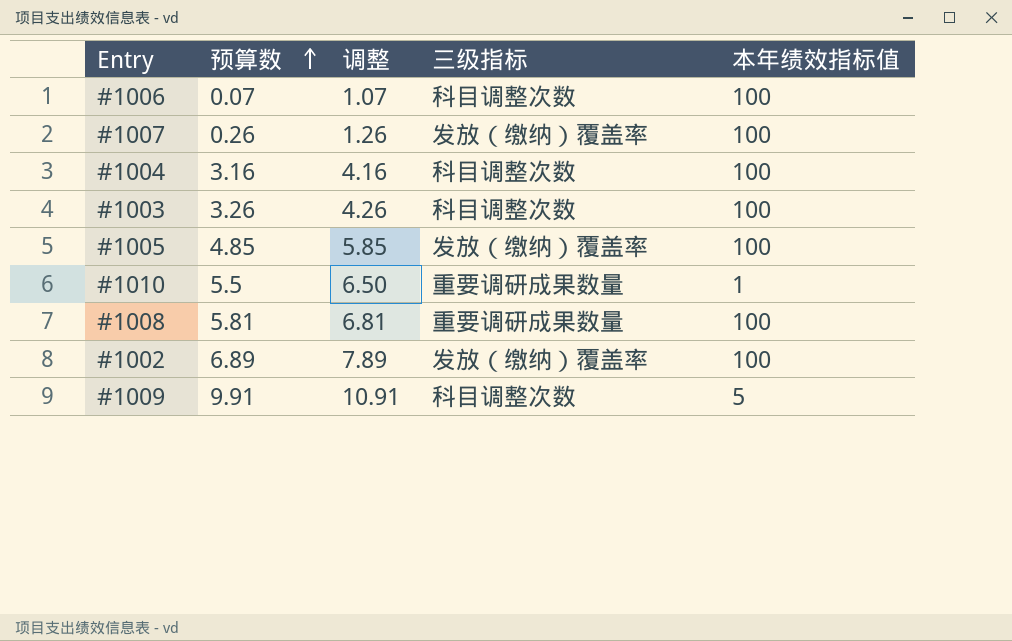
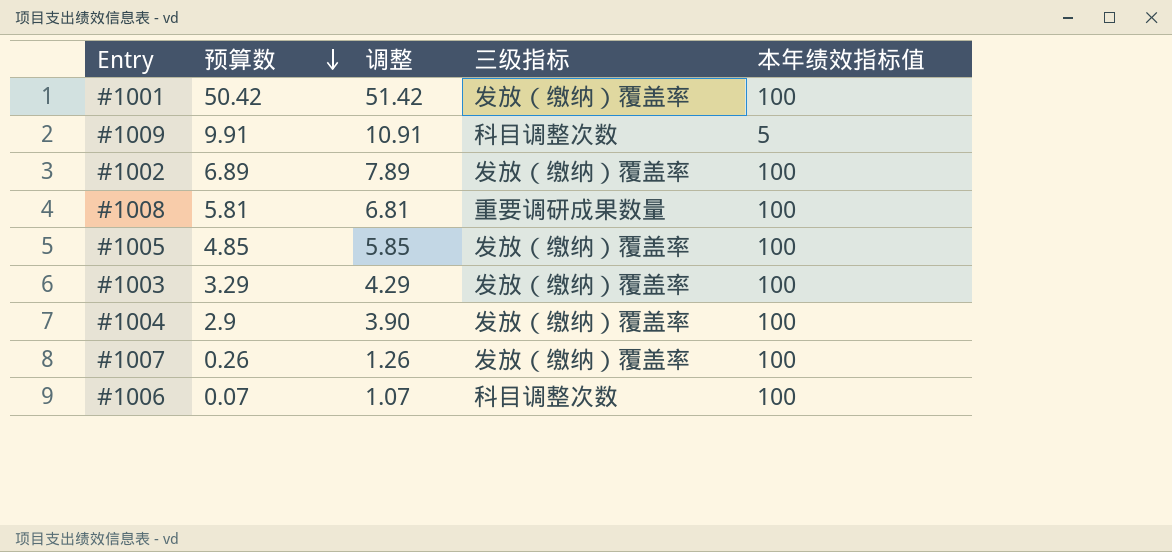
row order: 预算数 ascending -> 预算数 descending
row #1010: 5.5 | 6.50 | 重要调研成果数量 | 1 -> none
row #1001: none -> 50.42 | 51.42 | 发放（缴纳）覆盖率 | 100
#1003 | 预算数: 3.26 -> 3.29
#1003 | 调整: 4.26 -> 4.29
#1003 | 三级指标: 科目调整次数 -> 发放（缴纳）覆盖率
#1004 | 预算数: 3.16 -> 2.9
#1004 | 调整: 4.16 -> 3.90
#1004 | 三级指标: 科目调整次数 -> 发放（缴纳）覆盖率

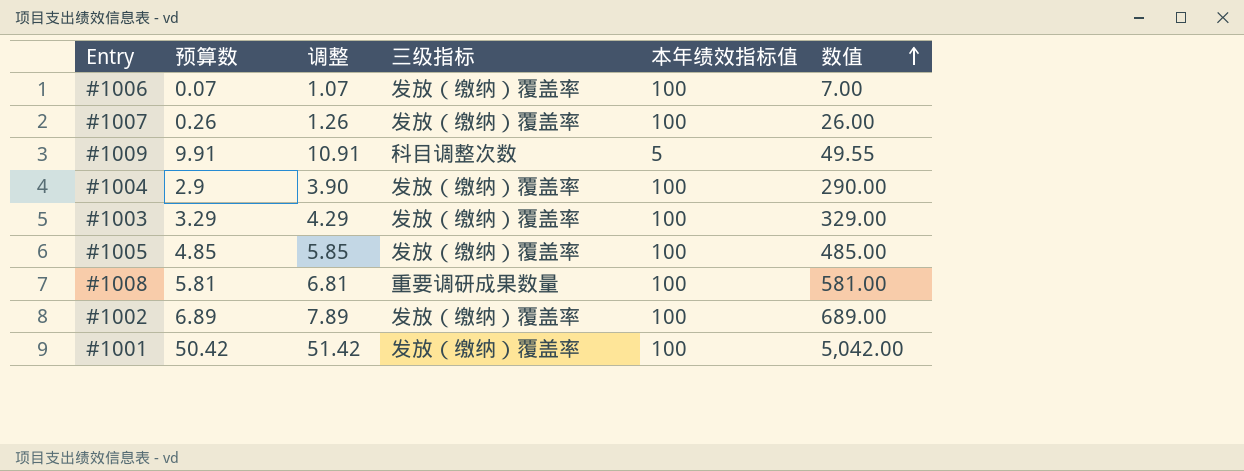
row order: 预算数 descending -> 数值 ascending
column 数值 | formula: none -> [预算数] * [本年绩效指标值]
#1006 | 三级指标: 科目调整次数 -> 发放（缴纳）覆盖率

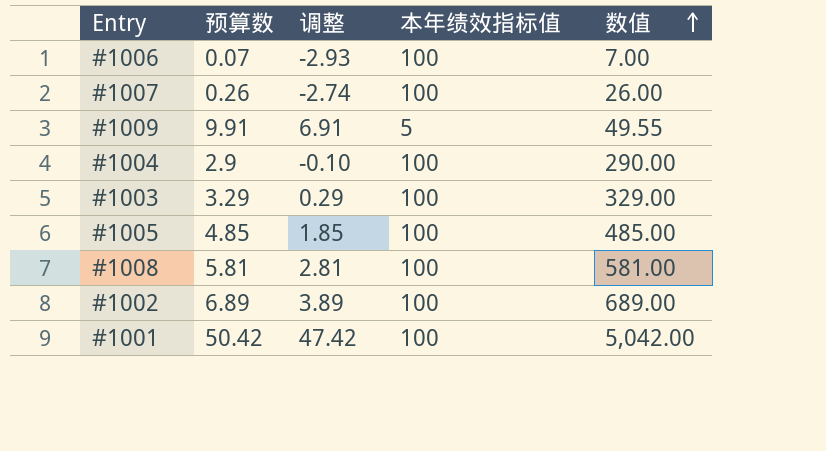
column 三级指标 | position: 4 -> none
column 调整 | formula: [预算数] + 1 -> [预算数] - 3

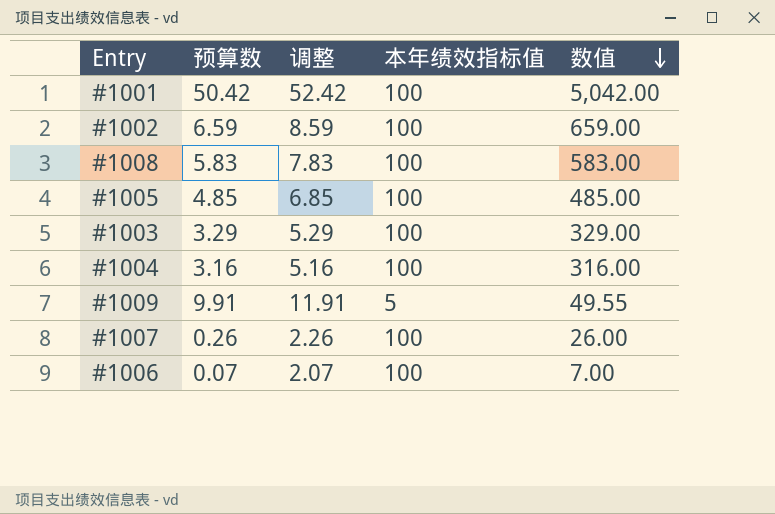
row order: 数值 ascending -> 数值 descending
column 调整 | formula: [预算数] - 3 -> [预算数] + 2
#1002 | 预算数: 6.89 -> 6.59
#1002 | 数值: 689.00 -> 659.00
#1008 | 预算数: 5.81 -> 5.83
#1008 | 数值: 581.00 -> 583.00
#1004 | 预算数: 2.9 -> 3.16
#1004 | 数值: 290.00 -> 316.00

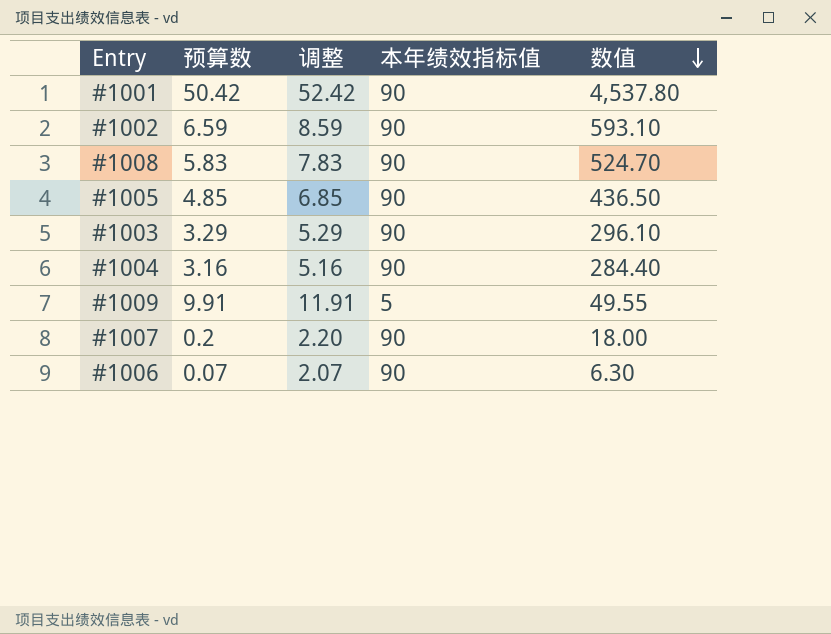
#1001 | 本年绩效指标值: 100 -> 90
#1001 | 数值: 5,042.00 -> 4,537.80
#1002 | 本年绩效指标值: 100 -> 90
#1002 | 数值: 659.00 -> 593.10
#1008 | 本年绩效指标值: 100 -> 90
#1008 | 数值: 583.00 -> 524.70
#1005 | 本年绩效指标值: 100 -> 90
#1005 | 数值: 485.00 -> 436.50
#1003 | 本年绩效指标值: 100 -> 90
#1003 | 数值: 329.00 -> 296.10
#1004 | 本年绩效指标值: 100 -> 90
#1004 | 数值: 316.00 -> 284.40
#1007 | 预算数: 0.26 -> 0.2
#1007 | 调整: 2.26 -> 2.20
#1007 | 本年绩效指标值: 100 -> 90
#1007 | 数值: 26.00 -> 18.00
#1006 | 本年绩效指标值: 100 -> 90
#1006 | 数值: 7.00 -> 6.30

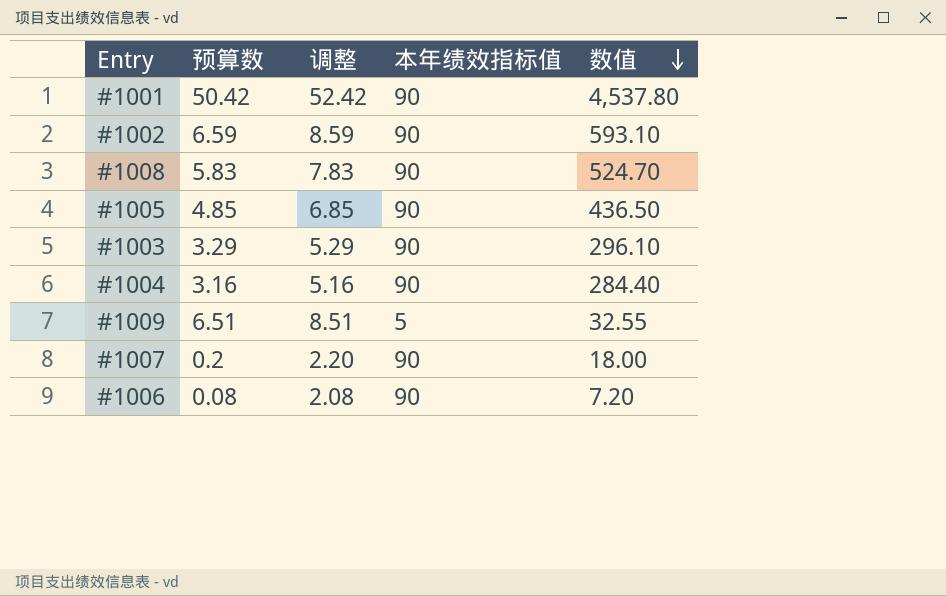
#1009 | 预算数: 9.91 -> 6.51
#1009 | 调整: 11.91 -> 8.51
#1009 | 数值: 49.55 -> 32.55
#1006 | 预算数: 0.07 -> 0.08
#1006 | 调整: 2.07 -> 2.08
#1006 | 数值: 6.30 -> 7.20

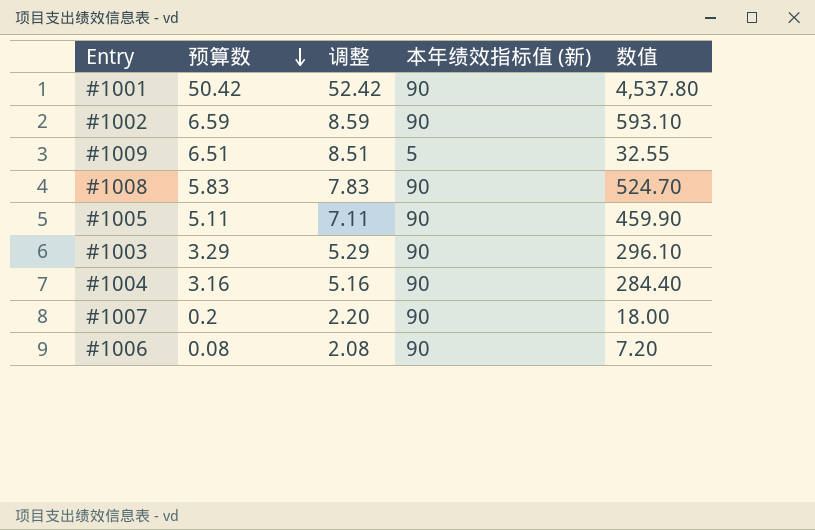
row order: 数值 descending -> 预算数 descending
column name: 本年绩效指标值 -> 本年绩效指标值 (新)
#1005 | 预算数: 4.85 -> 5.11
#1005 | 调整: 6.85 -> 7.11
#1005 | 数值: 436.50 -> 459.90

